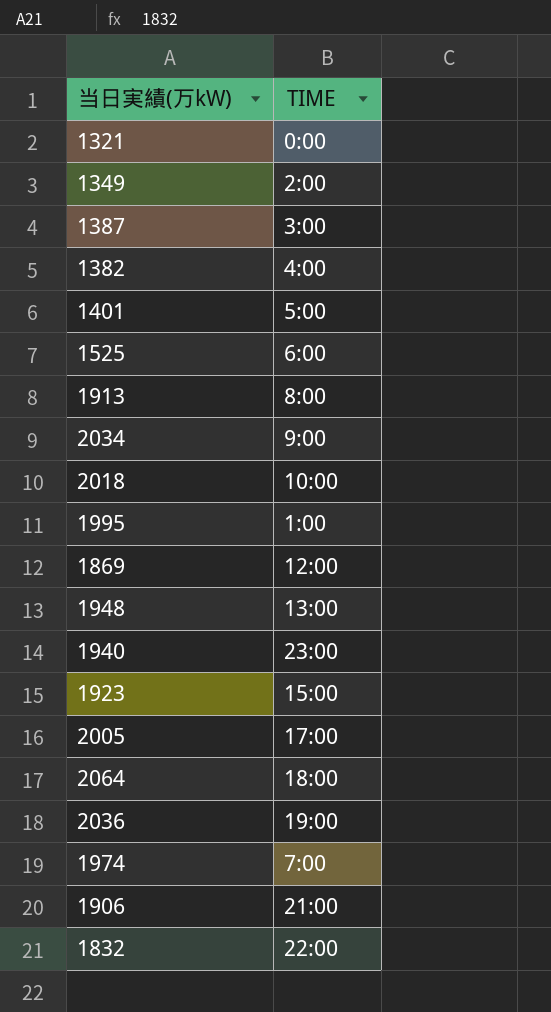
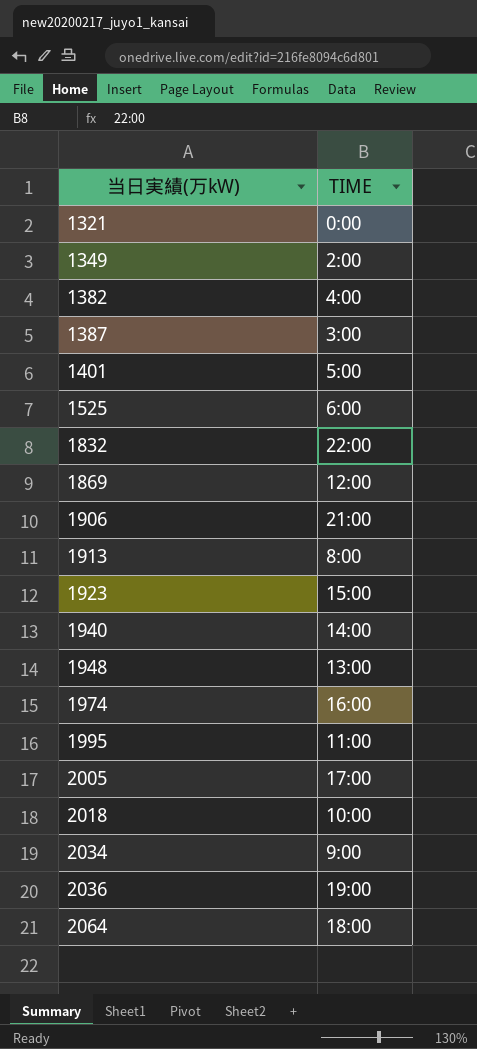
row order: none -> 当日実績(万kW) ascending
1940 | TIME: 23:00 -> 14:00
1974 | TIME: 7:00 -> 16:00
1995 | TIME: 1:00 -> 11:00

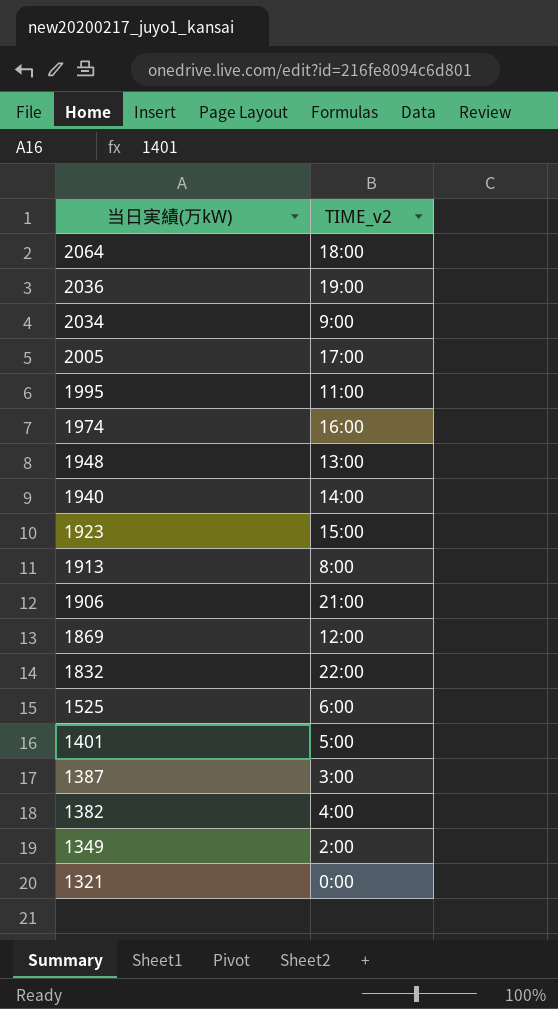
row order: 当日実績(万kW) ascending -> 当日実績(万kW) descending
column name: TIME -> TIME_v2
row 2018: 10:00 -> none

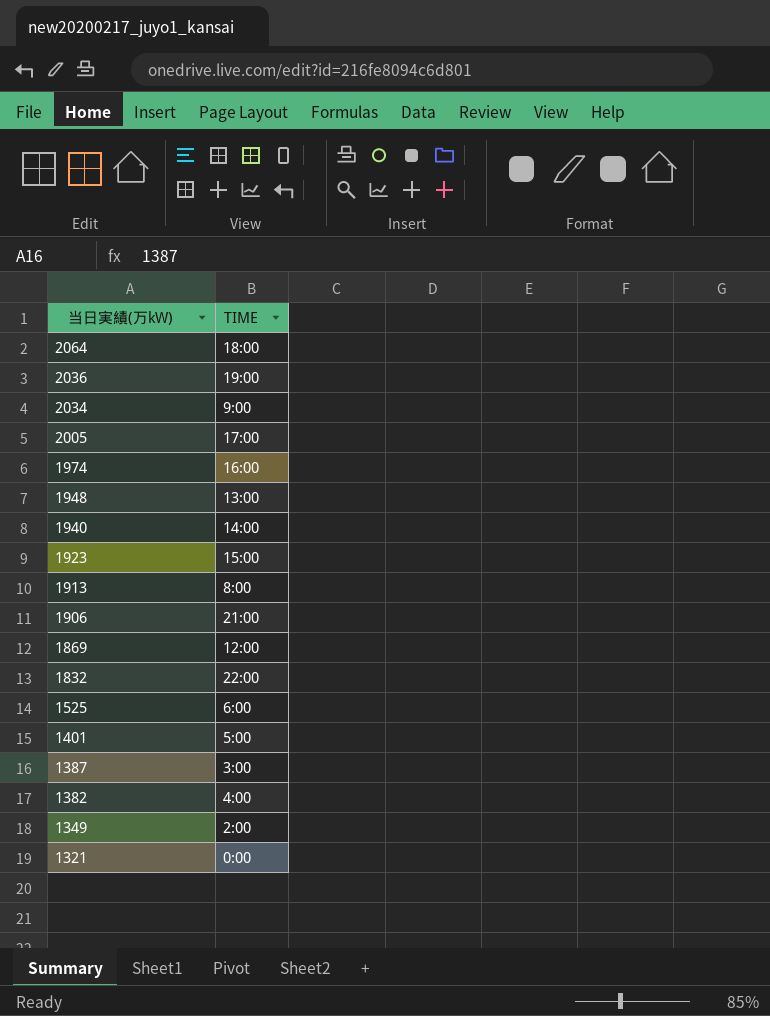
column name: TIME_v2 -> TIME
row 1995: 11:00 -> none

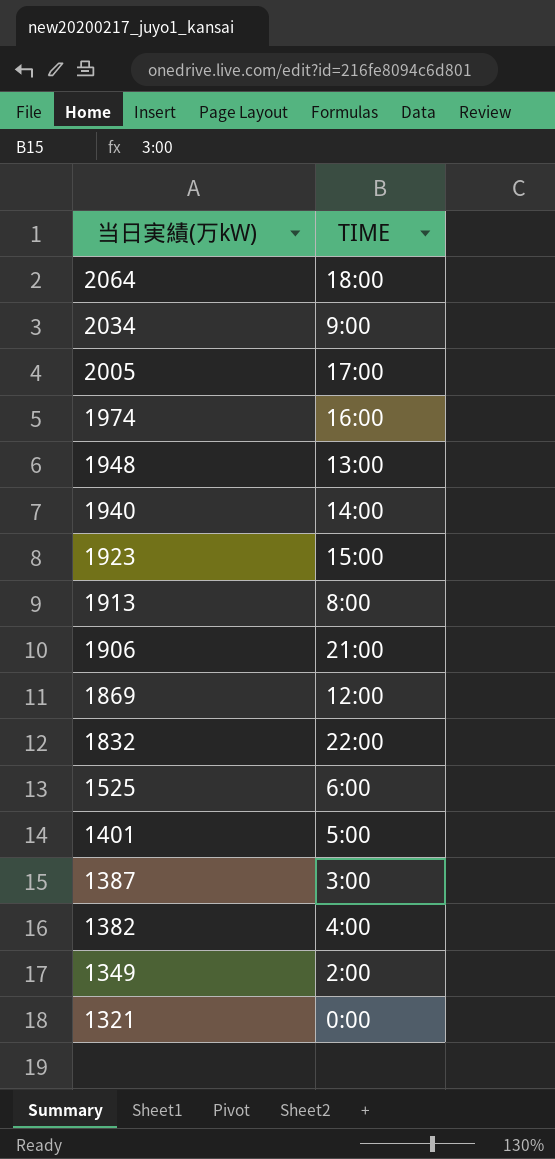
row 2036: 19:00 -> none

